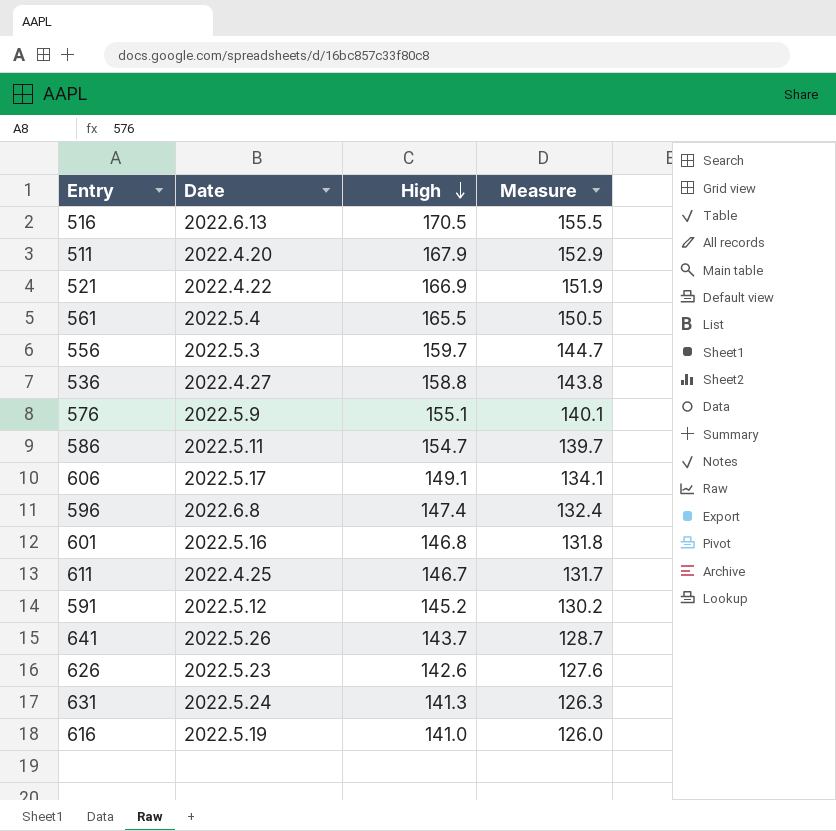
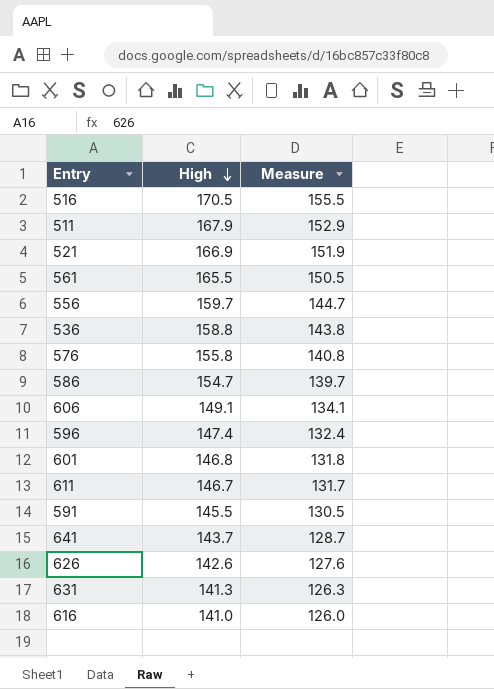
column Date | position: 2 -> none
576 | High: 155.1 -> 155.8
576 | Measure: 140.1 -> 140.8
591 | High: 145.2 -> 145.5
591 | Measure: 130.2 -> 130.5

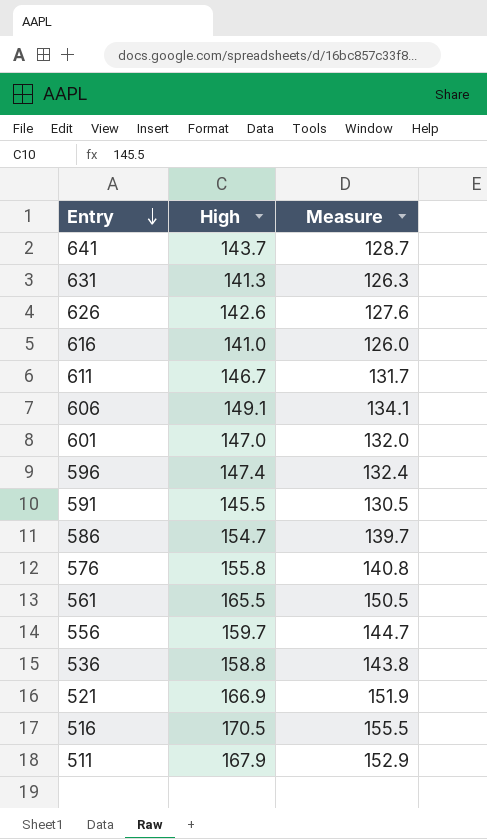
row order: High descending -> Entry descending
601 | High: 146.8 -> 147.0
601 | Measure: 131.8 -> 132.0

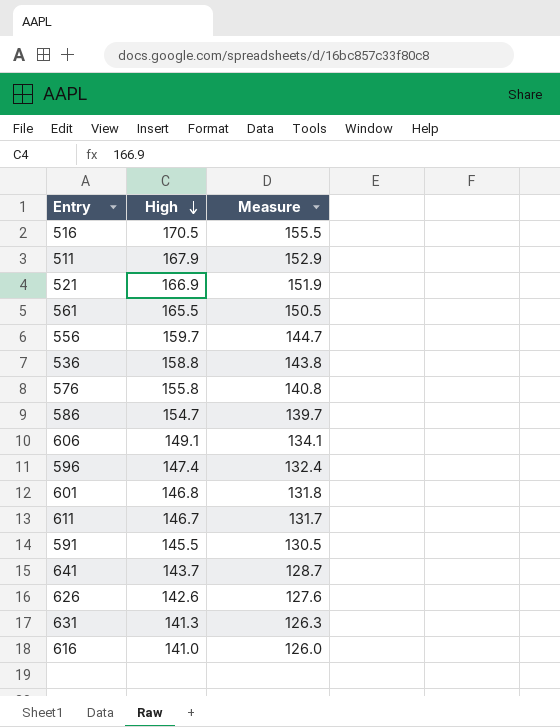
row order: Entry descending -> High descending
601 | High: 147.0 -> 146.8
601 | Measure: 132.0 -> 131.8

